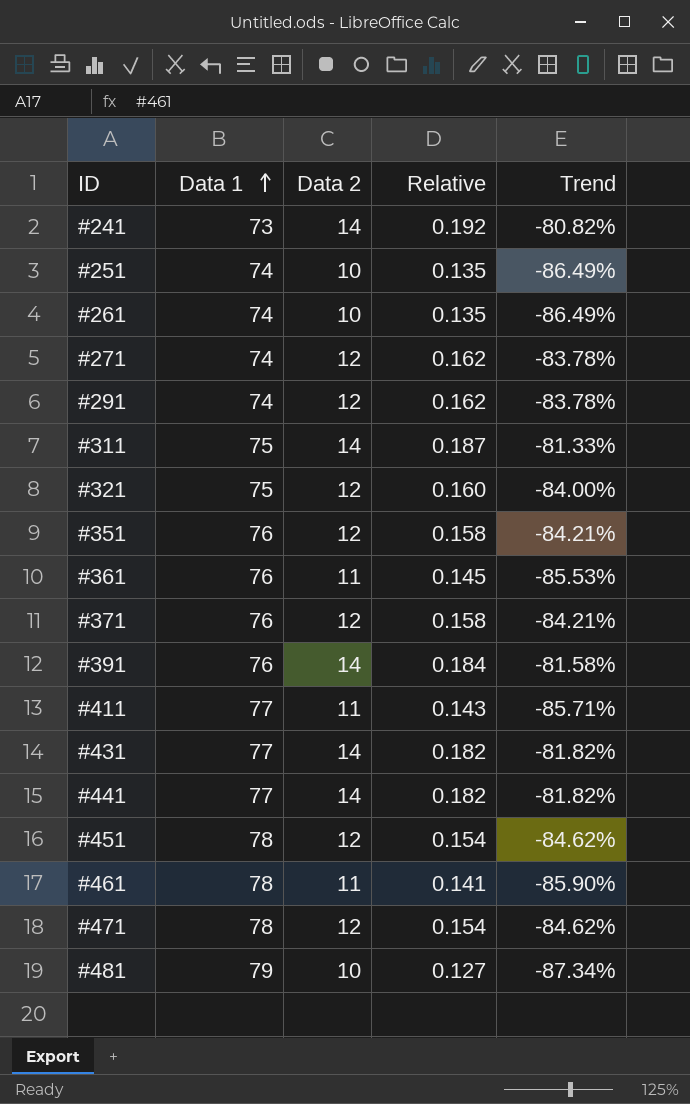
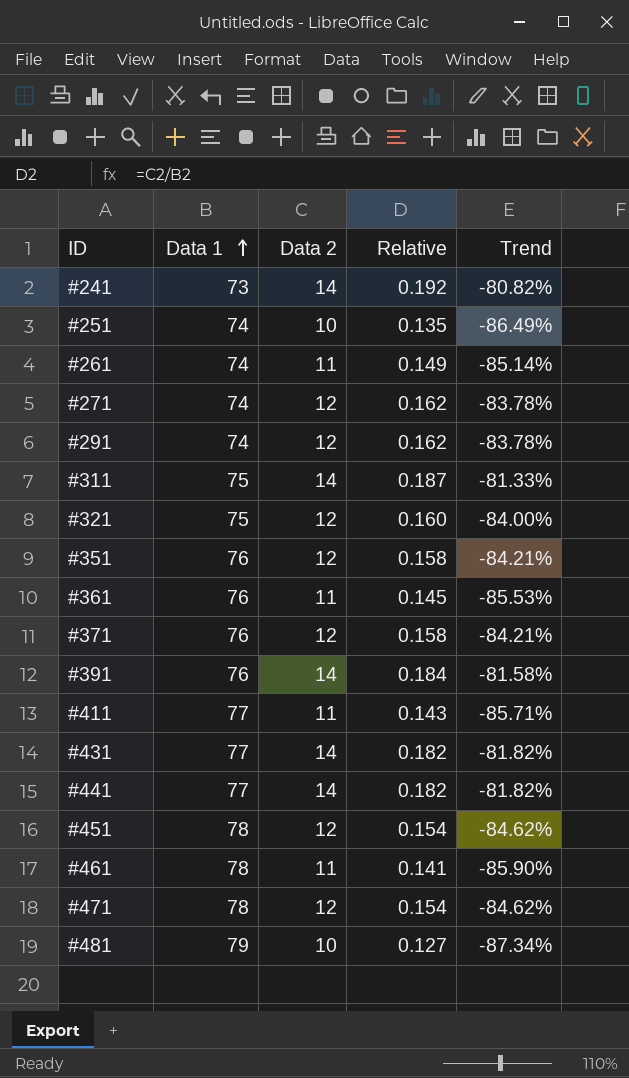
#261 | Data 2: 10 -> 11
#261 | Relative: 0.135 -> 0.149
#261 | Trend: -86.49% -> -85.14%

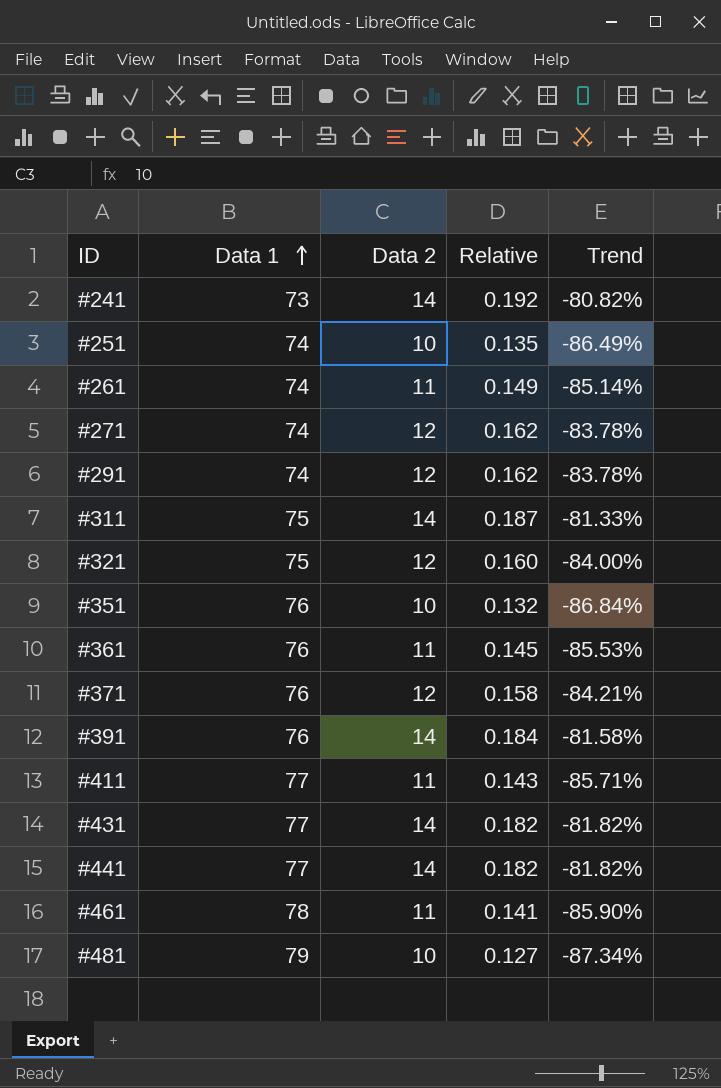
row #451: 78 | 12 | 0.154 | -84.62% -> none
row #471: 78 | 12 | 0.154 | -84.62% -> none
#351 | Data 2: 12 -> 10
#351 | Relative: 0.158 -> 0.132
#351 | Trend: -84.21% -> -86.84%

